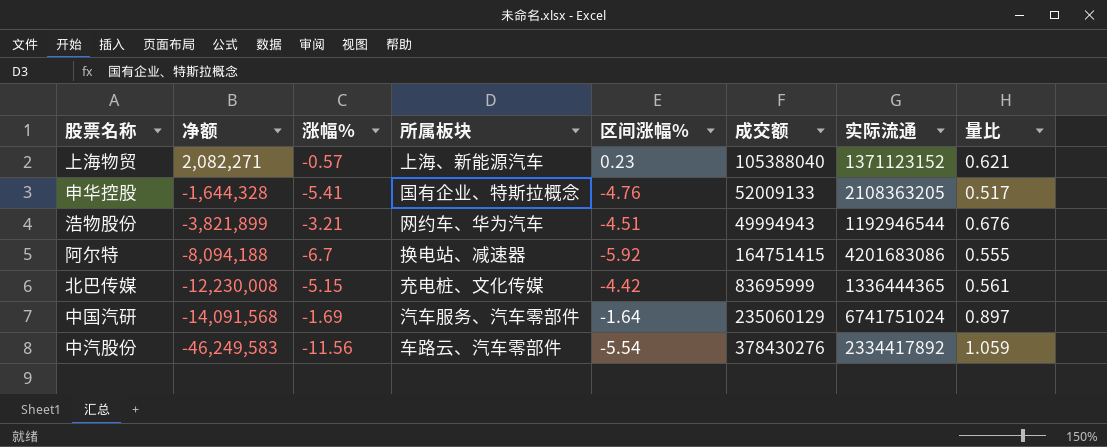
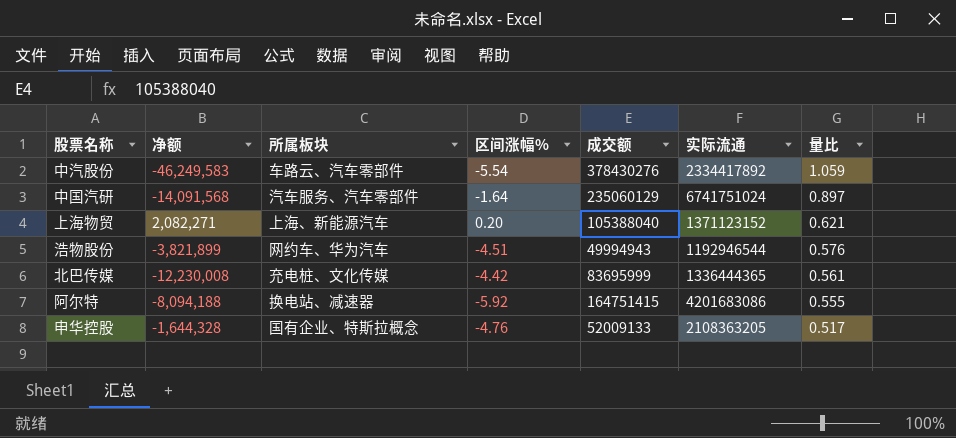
row order: 净额 descending -> 量比 descending
column 涨幅% | position: 3 -> none
上海物贸 | 区间涨幅%: 0.23 -> 0.20
浩物股份 | 量比: 0.676 -> 0.576

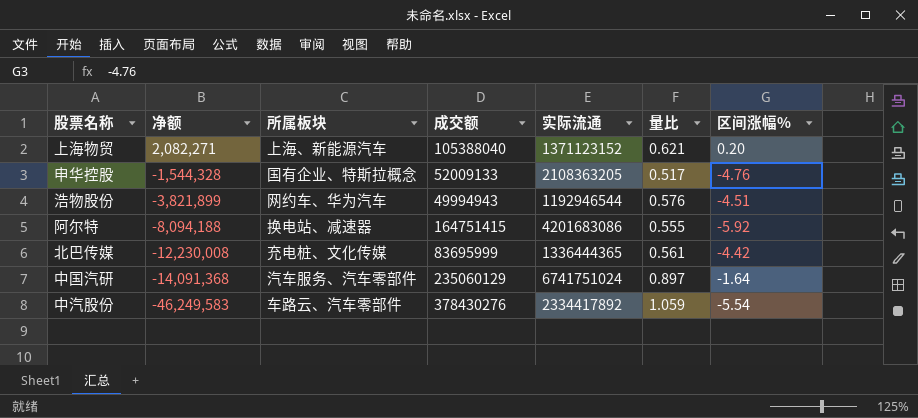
row order: 量比 descending -> 净额 descending
column 区间涨幅% | position: 4 -> 7
申华控股 | 净额: -1,644,328 -> -1,544,328
中国汽研 | 净额: -14,091,568 -> -14,091,368

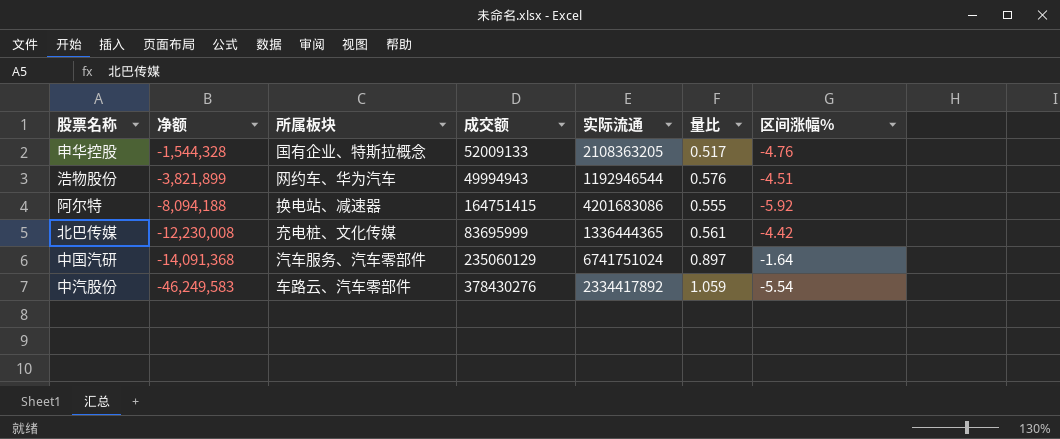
row 上海物贸: 2,082,271 | 上海、新能源汽车 | 105388040 | 1371123152 | 0.621 | 0.20 -> none

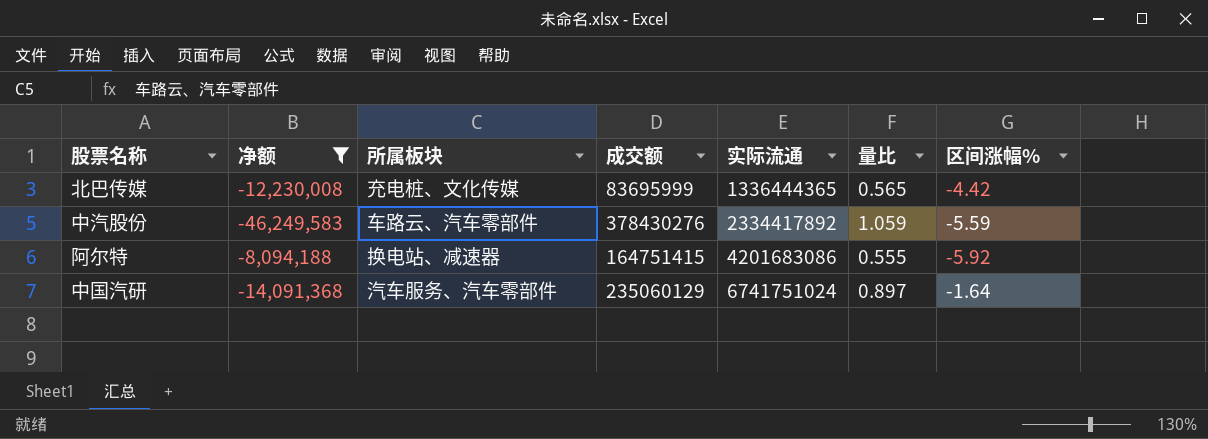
filter: none -> 净额 <= -8,094,188
row order: 净额 descending -> 实际流通 ascending
北巴传媒 | 量比: 0.561 -> 0.565
中汽股份 | 区间涨幅%: -5.54 -> -5.59

